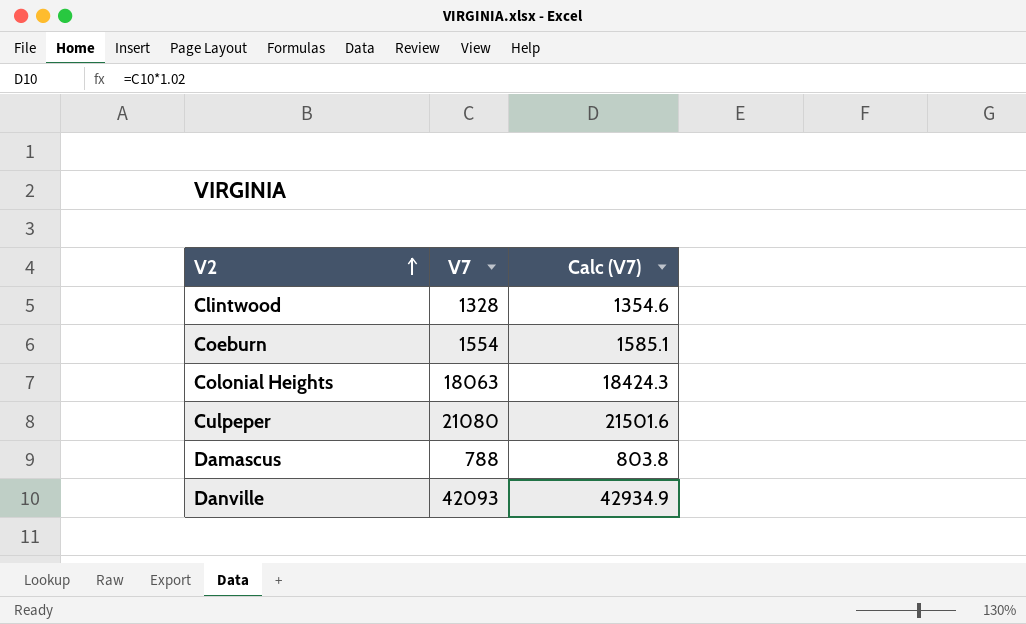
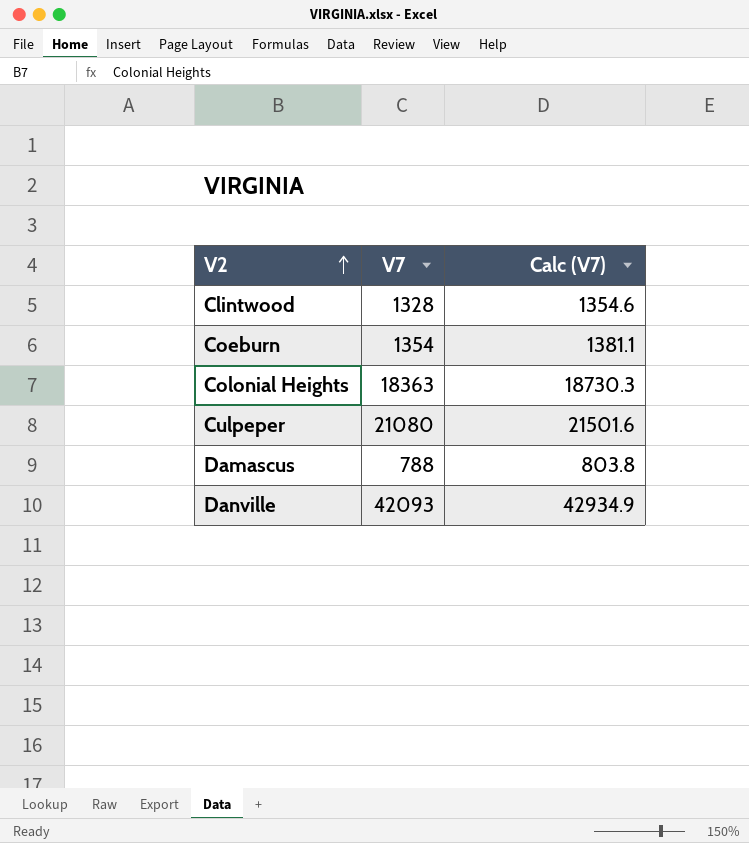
Coeburn | V7: 1554 -> 1354
Coeburn | Calc (V7): 1585.1 -> 1381.1
Colonial Heights | V7: 18063 -> 18363
Colonial Heights | Calc (V7): 18424.3 -> 18730.3

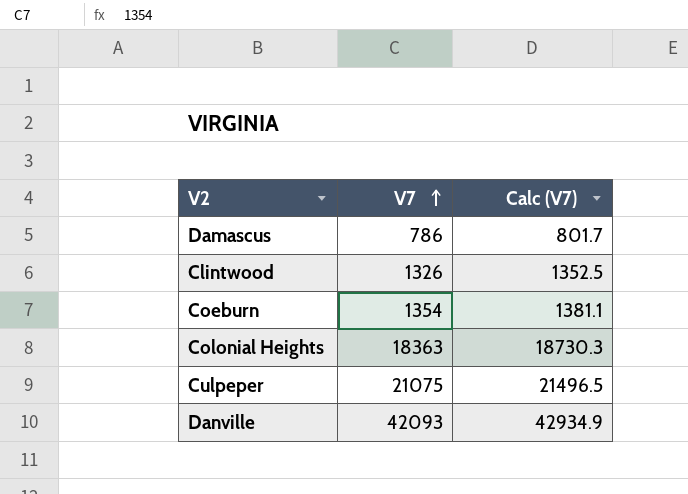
row order: V2 ascending -> V7 ascending
Damascus | V7: 788 -> 786
Damascus | Calc (V7): 803.8 -> 801.7
Clintwood | V7: 1328 -> 1326
Clintwood | Calc (V7): 1354.6 -> 1352.5
Culpeper | V7: 21080 -> 21075
Culpeper | Calc (V7): 21501.6 -> 21496.5

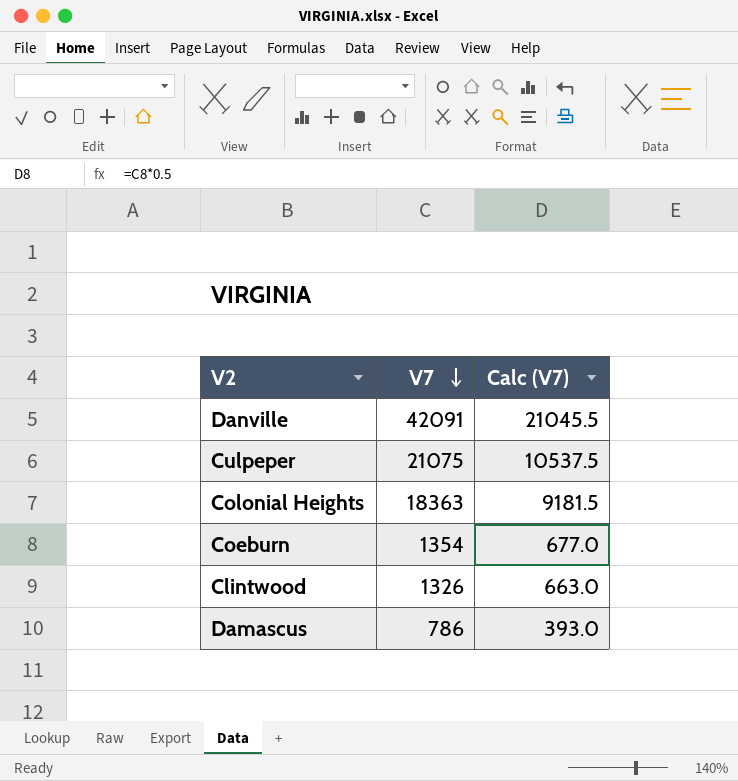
row order: V7 ascending -> V7 descending
column Calc (V7) | formula: [V7] * 1.02 -> [V7] * 0.5
Danville | V7: 42093 -> 42091

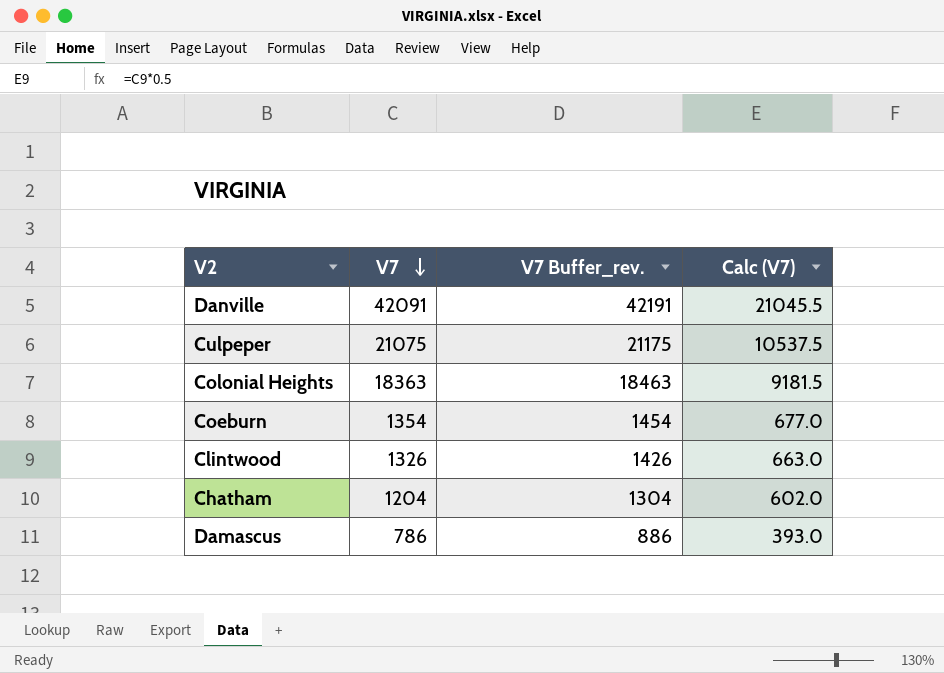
column V7 Buffer_rev. | formula: none -> [V7] + 100
row Chatham: none -> 1204 | 1304 | 602.0

